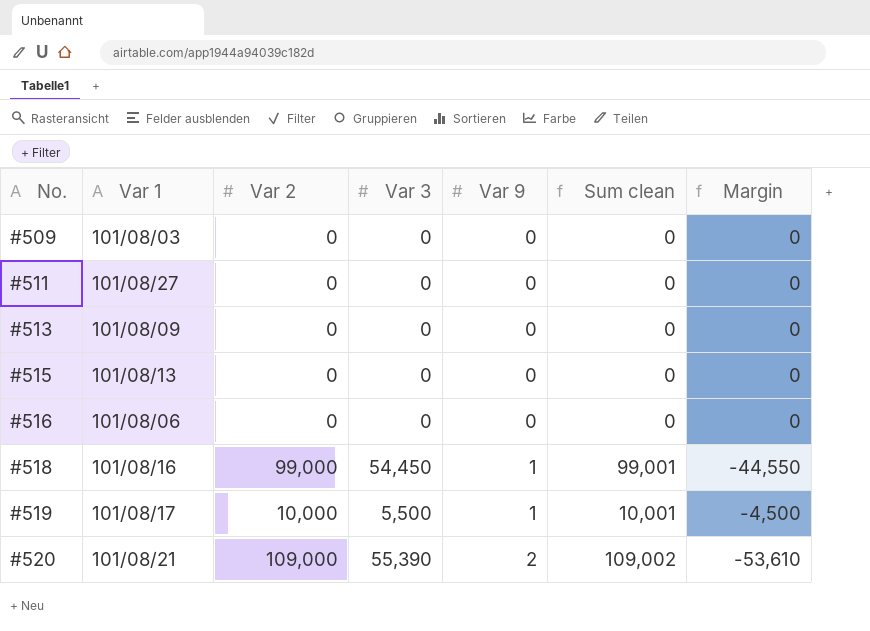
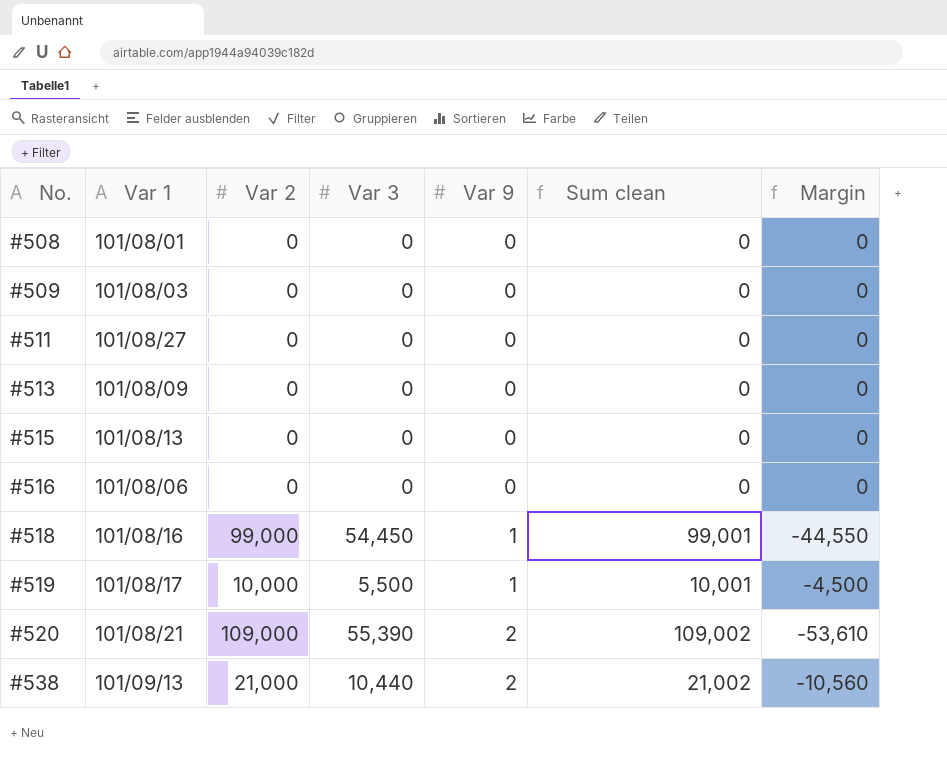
row #508: none -> 101/08/01 | 0 | 0 | 0 | 0 | 0
row #538: none -> 101/09/13 | 21,000 | 10,440 | 2 | 21,002 | -10,560

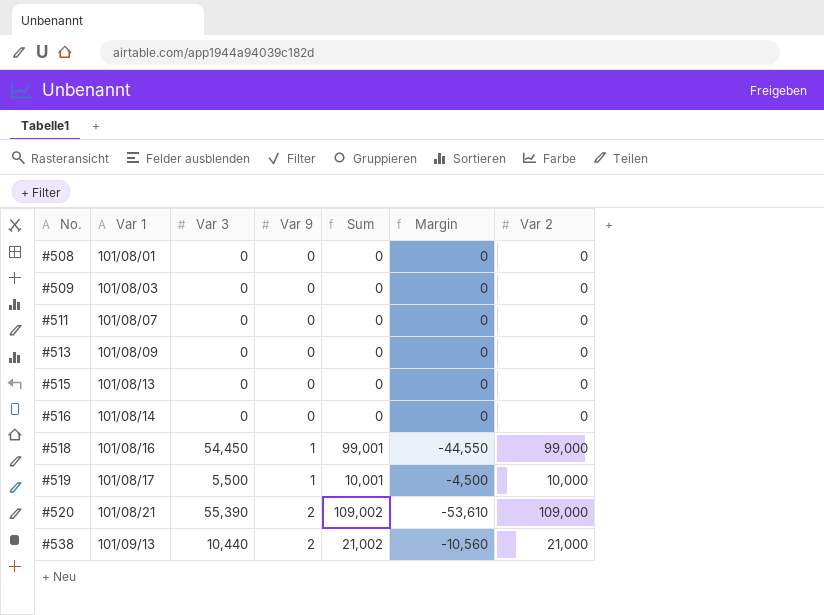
column name: Sum clean -> Sum
column Var 2 | position: 3 -> 7
#511 | Var 1: 101/08/27 -> 101/08/07
#516 | Var 1: 101/08/06 -> 101/08/14

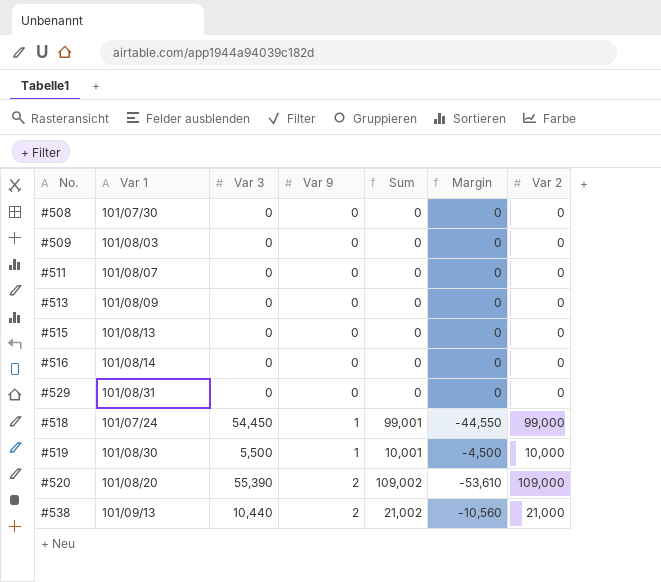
#508 | Var 1: 101/08/01 -> 101/07/30
row #529: none -> 101/08/31 | 0 | 0 | 0 | 0 | 0
#518 | Var 1: 101/08/16 -> 101/07/24
#519 | Var 1: 101/08/17 -> 101/08/30
#520 | Var 1: 101/08/21 -> 101/08/20

